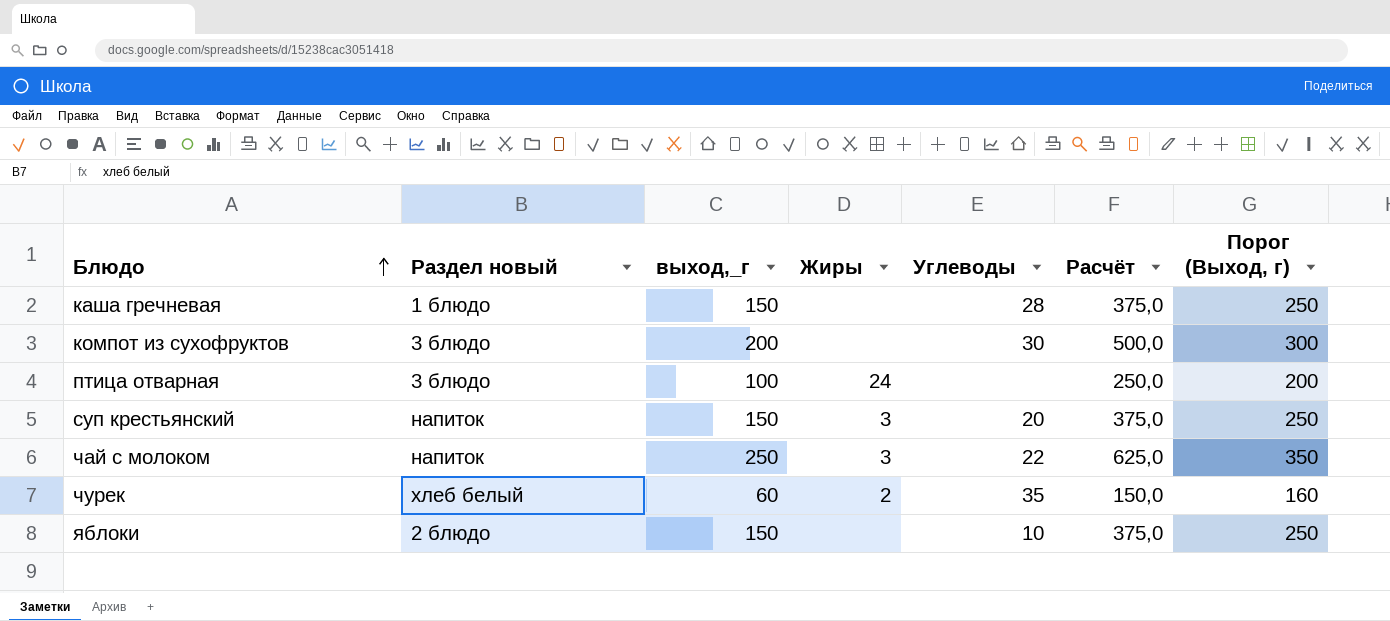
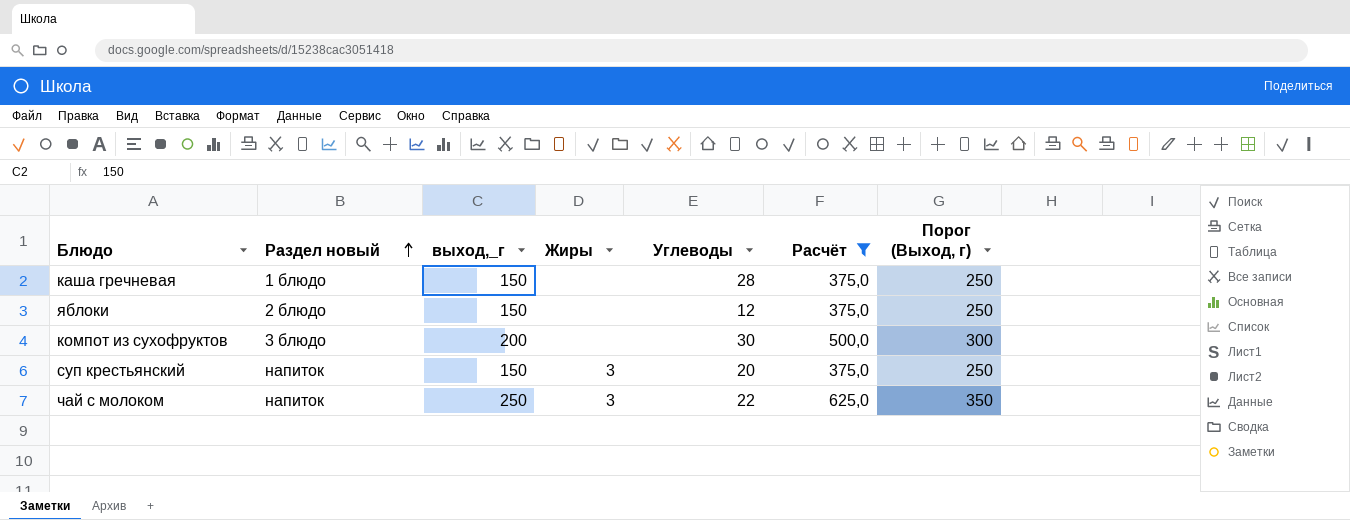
filter: none -> Расчёт >= 375,0
row order: Блюдо ascending -> Раздел новый ascending
яблоки | Углеводы: 10 -> 12

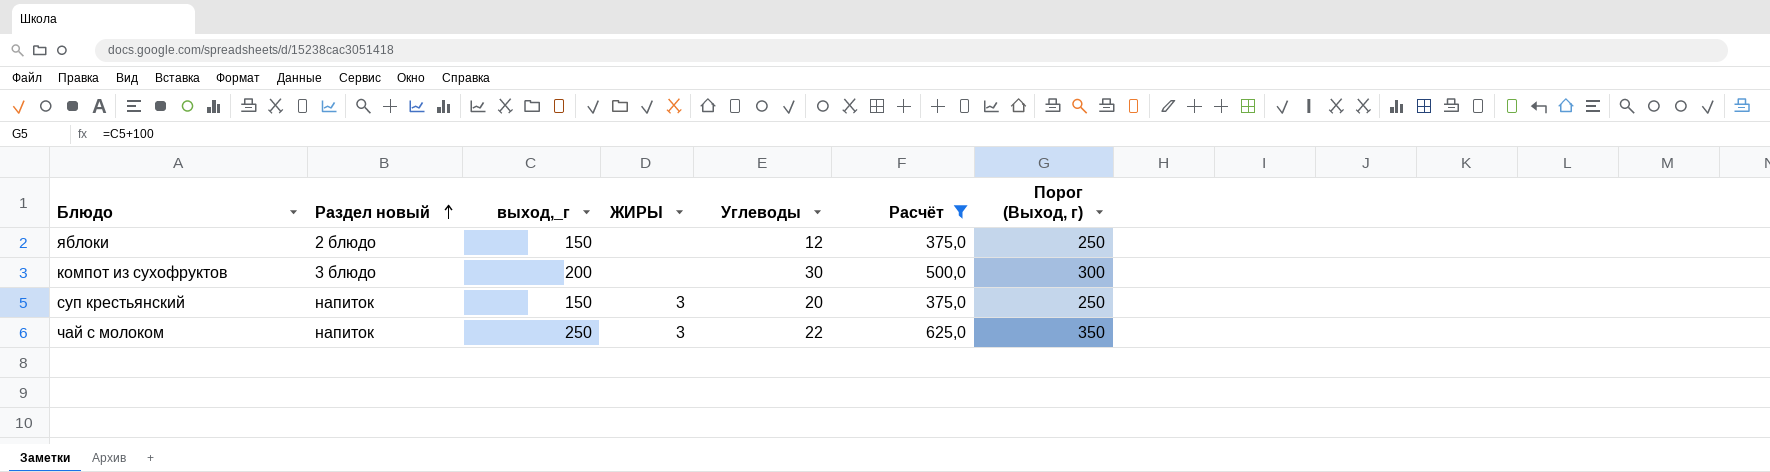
column name: Жиры -> ЖИРЫ
row каша гречневая: 1 блюдо | 150 | none | 28 | 375,0 | 250 -> none

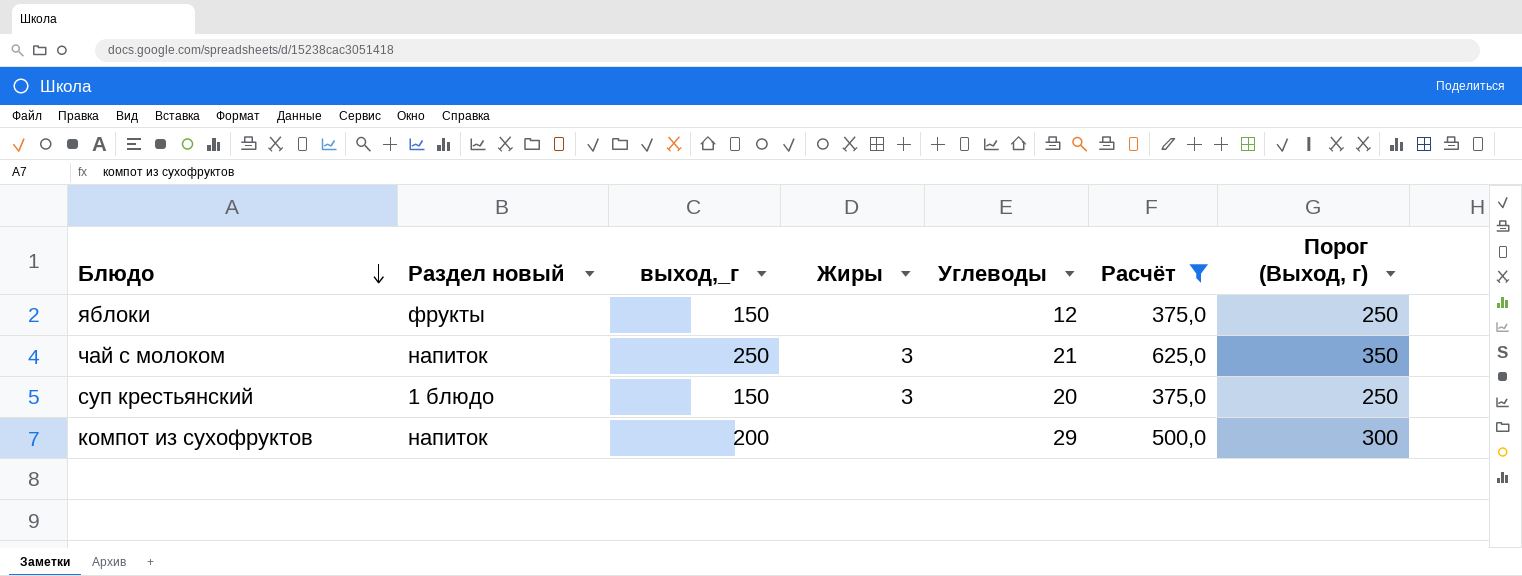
row order: Раздел новый ascending -> Блюдо descending
column name: ЖИРЫ -> Жиры
яблоки | Раздел новый: 2 блюдо -> фрукты
чай с молоком | Углеводы: 22 -> 21
суп крестьянский | Раздел новый: напиток -> 1 блюдо
компот из сухофруктов | Раздел новый: 3 блюдо -> напиток
компот из сухофруктов | Углеводы: 30 -> 29

